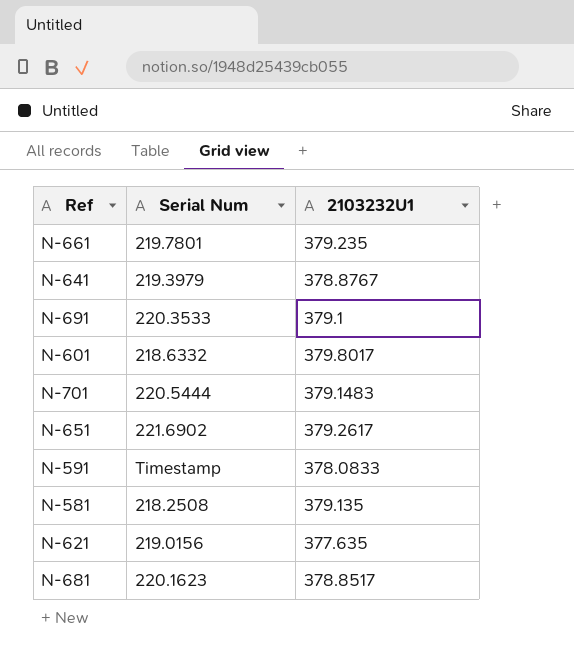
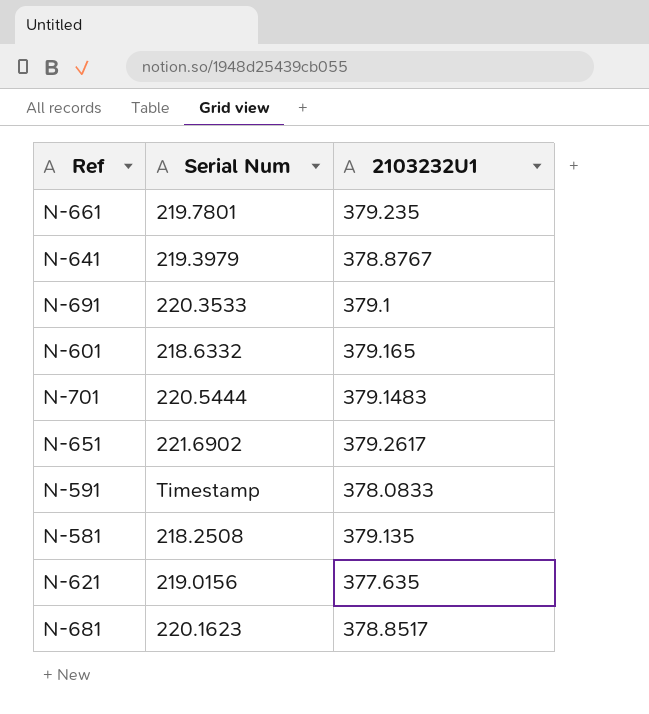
N-601 | 2103232U1: 379.8017 -> 379.165

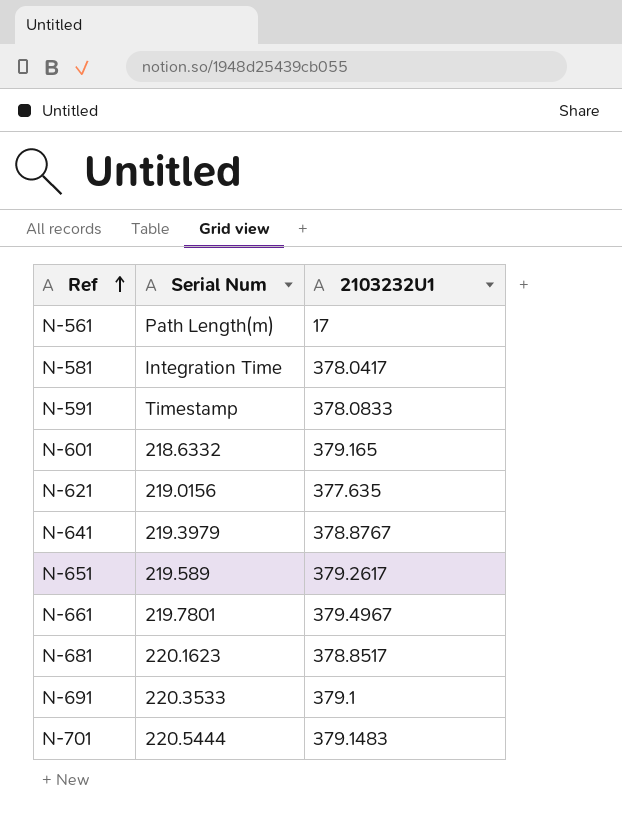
row order: none -> Ref ascending
row N-561: none -> Path Length(m) | 17
N-581 | Serial Num: 218.2508 -> Integration Time
N-581 | 2103232U1: 379.135 -> 378.0417
N-651 | Serial Num: 221.6902 -> 219.589
N-661 | 2103232U1: 379.235 -> 379.4967

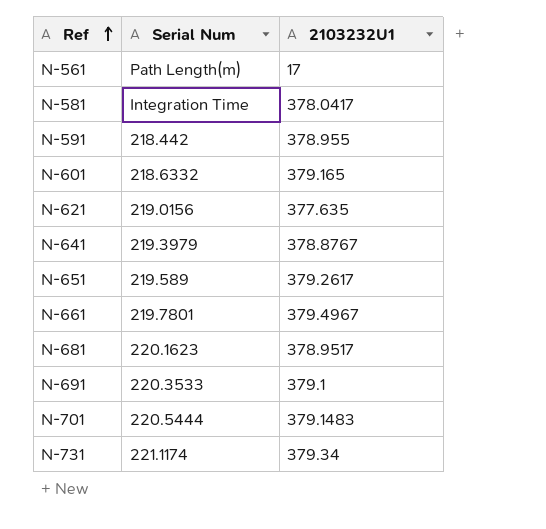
N-591 | Serial Num: Timestamp -> 218.442
N-591 | 2103232U1: 378.0833 -> 378.955
N-681 | 2103232U1: 378.8517 -> 378.9517
row N-731: none -> 221.1174 | 379.34

